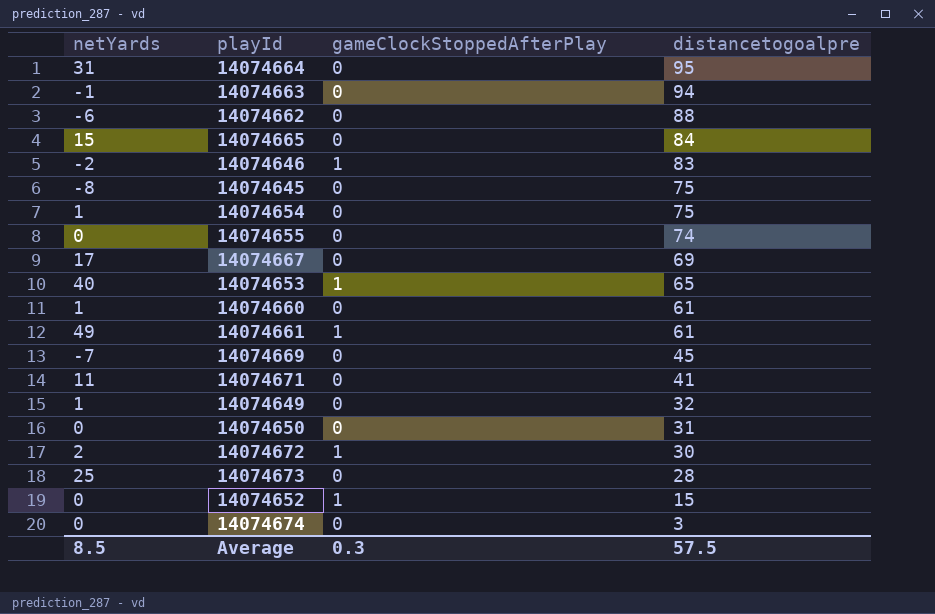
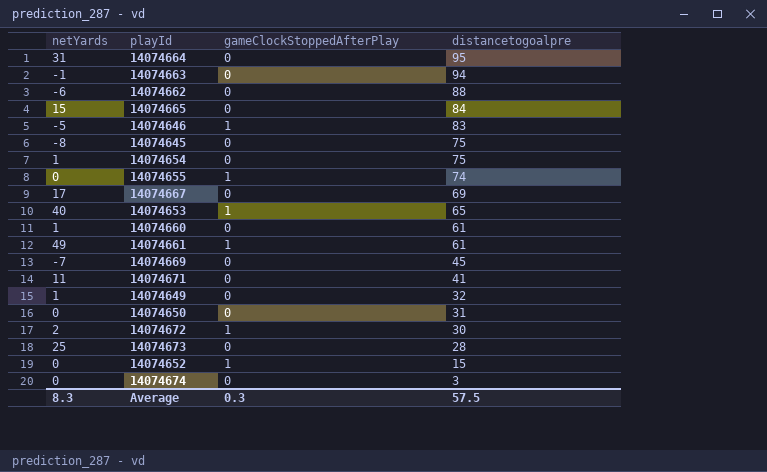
14074646 | netYards: -2 -> -5
14074655 | gameClockStoppedAfterPlay: 0 -> 1
Average | netYards: 8.5 -> 8.3

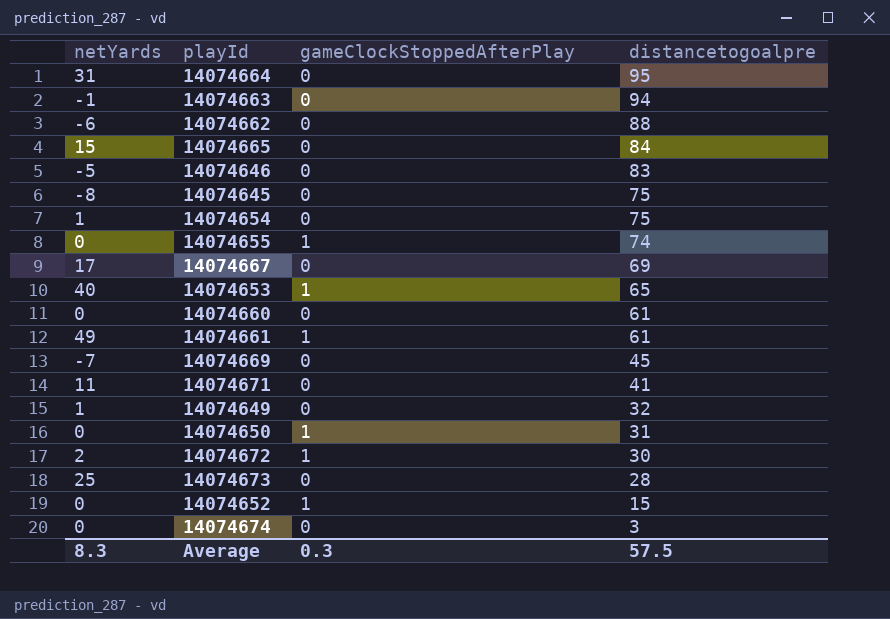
14074646 | gameClockStoppedAfterPlay: 1 -> 0
14074660 | netYards: 1 -> 0
14074650 | gameClockStoppedAfterPlay: 0 -> 1

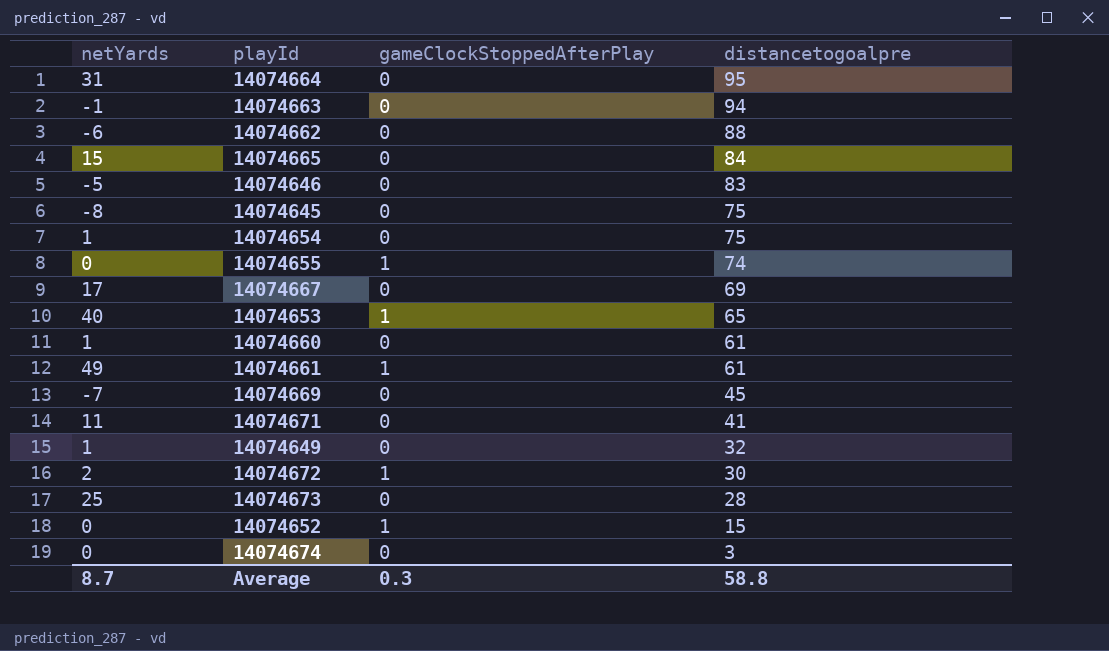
row 14074650: 0 | 1 | 31 -> none
14074660 | netYards: 0 -> 1
Average | netYards: 8.3 -> 8.7
Average | distancetogoalpre: 57.5 -> 58.8

